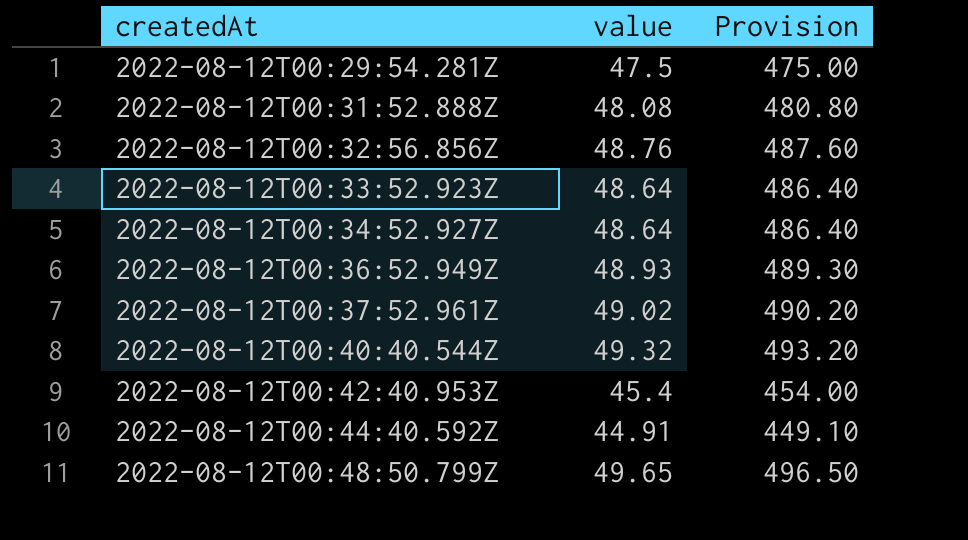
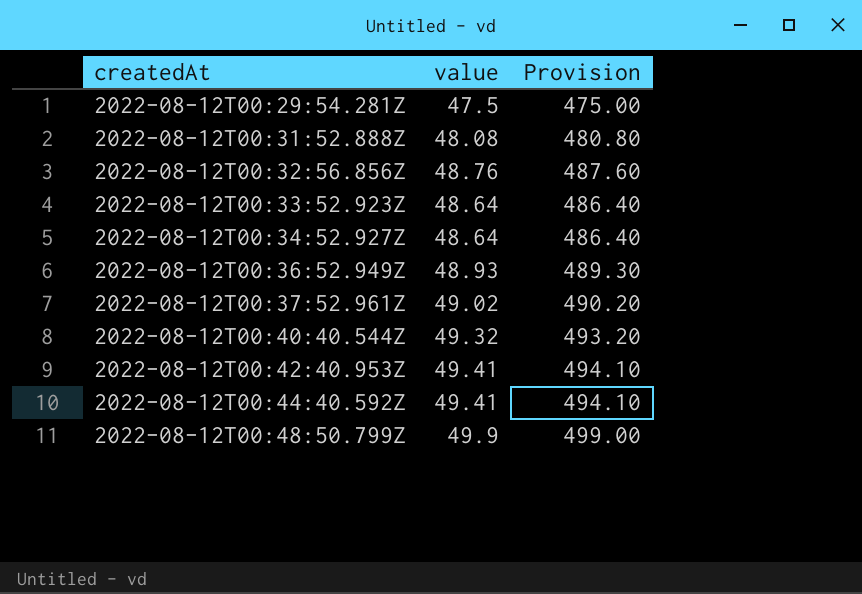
2022-08-12T00:42:40.953Z | value: 45.4 -> 49.41
2022-08-12T00:42:40.953Z | Provision: 454.00 -> 494.10
2022-08-12T00:44:40.592Z | value: 44.91 -> 49.41
2022-08-12T00:44:40.592Z | Provision: 449.10 -> 494.10
2022-08-12T00:48:50.799Z | value: 49.65 -> 49.9
2022-08-12T00:48:50.799Z | Provision: 496.50 -> 499.00

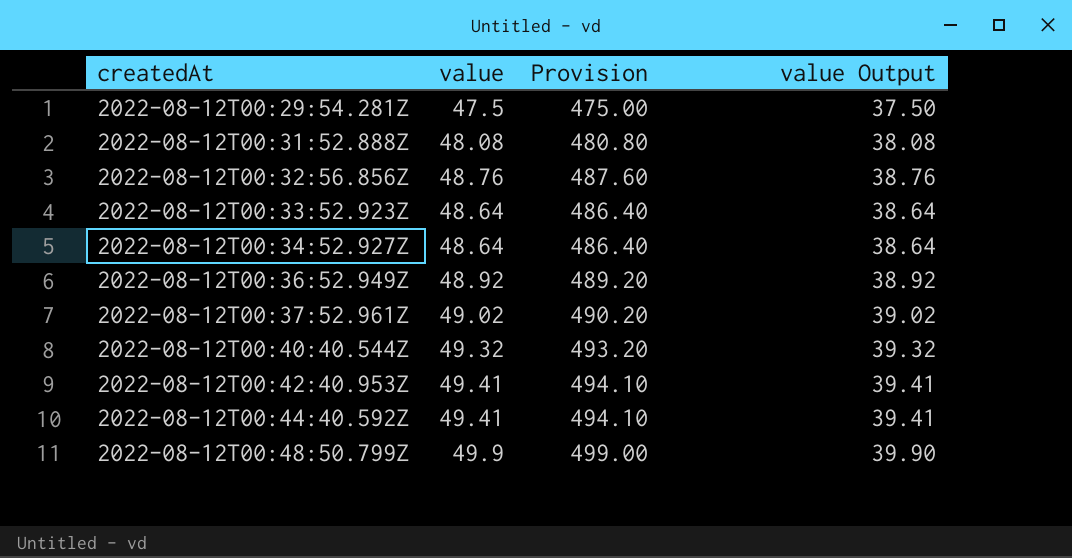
column value Output | formula: none -> [value] - 10
2022-08-12T00:36:52.949Z | value: 48.93 -> 48.92
2022-08-12T00:36:52.949Z | Provision: 489.30 -> 489.20

